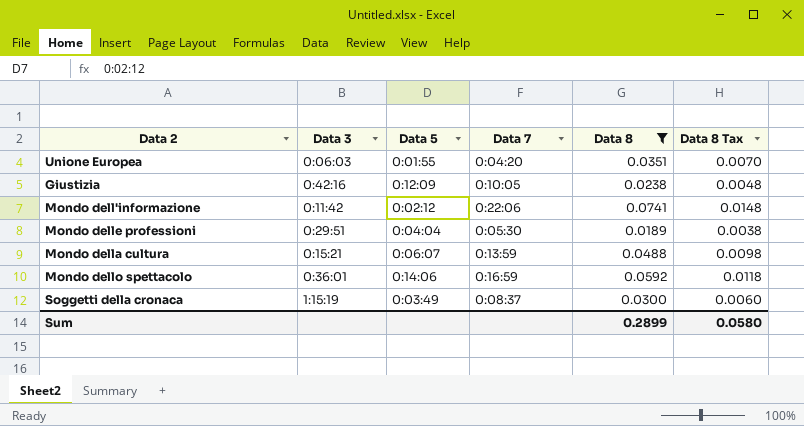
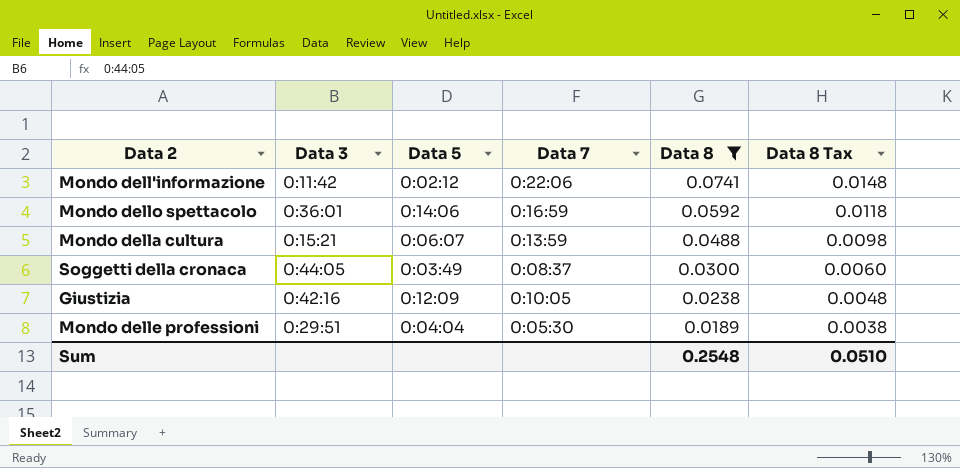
row order: none -> Data 8 descending
row Unione Europea: 0:06:03 | 0:01:55 | 0:04:20 | 0.0351 | 0.0070 -> none
Soggetti della cronaca | Data 3: 1:15:19 -> 0:44:05
Sum | Data 8: 0.2899 -> 0.2548
Sum | Data 8 Tax: 0.0580 -> 0.0510

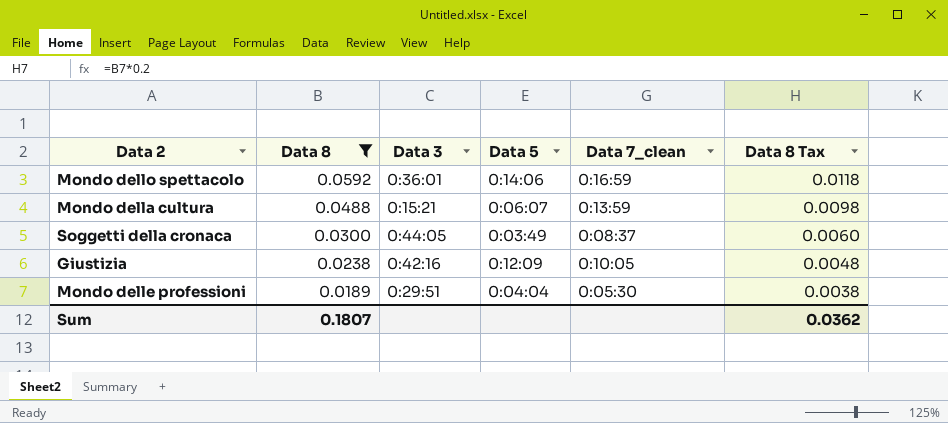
column Data 8 | position: 5 -> 2
column name: Data 7 -> Data 7_clean
row Mondo dell'informazione: 0:11:42 | 0:02:12 | 0:22:06 | 0.0741 | 0.0148 -> none
Sum | Data 8: 0.2548 -> 0.1807
Sum | Data 8 Tax: 0.0510 -> 0.0362

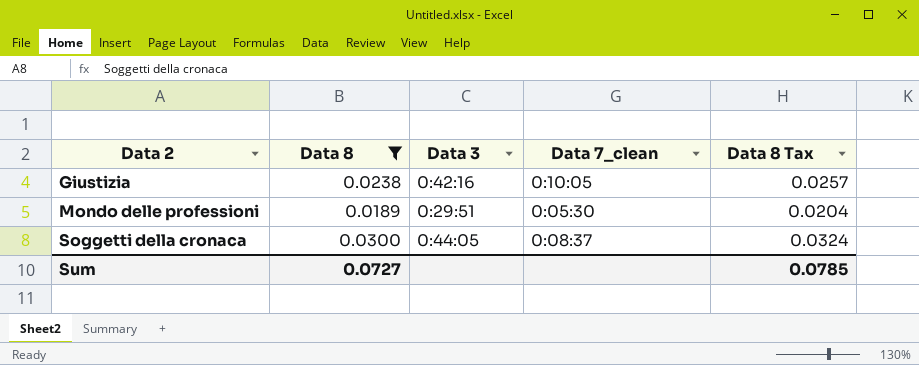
row order: Data 8 descending -> Data 2 ascending
column Data 5 | position: 4 -> none
column Data 8 Tax | formula: [Data 8] * 0.2 -> [Data 8] * 1.08
row Mondo dello spettacolo: 0.0592 | 0:36:01 | 0:14:06 | 0:16:59 | 0.0118 -> none
row Mondo della cultura: 0.0488 | 0:15:21 | 0:06:07 | 0:13:59 | 0.0098 -> none
Sum | Data 8: 0.1807 -> 0.0727
Sum | Data 8 Tax: 0.0362 -> 0.0785

